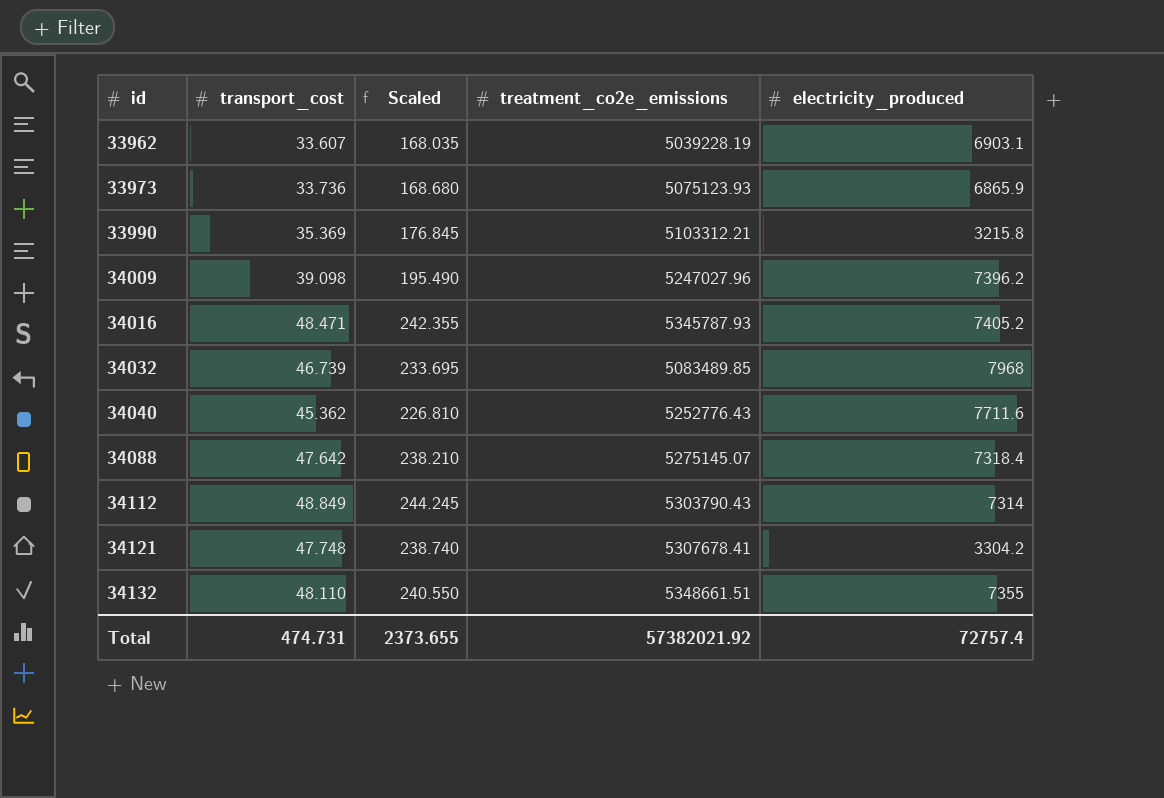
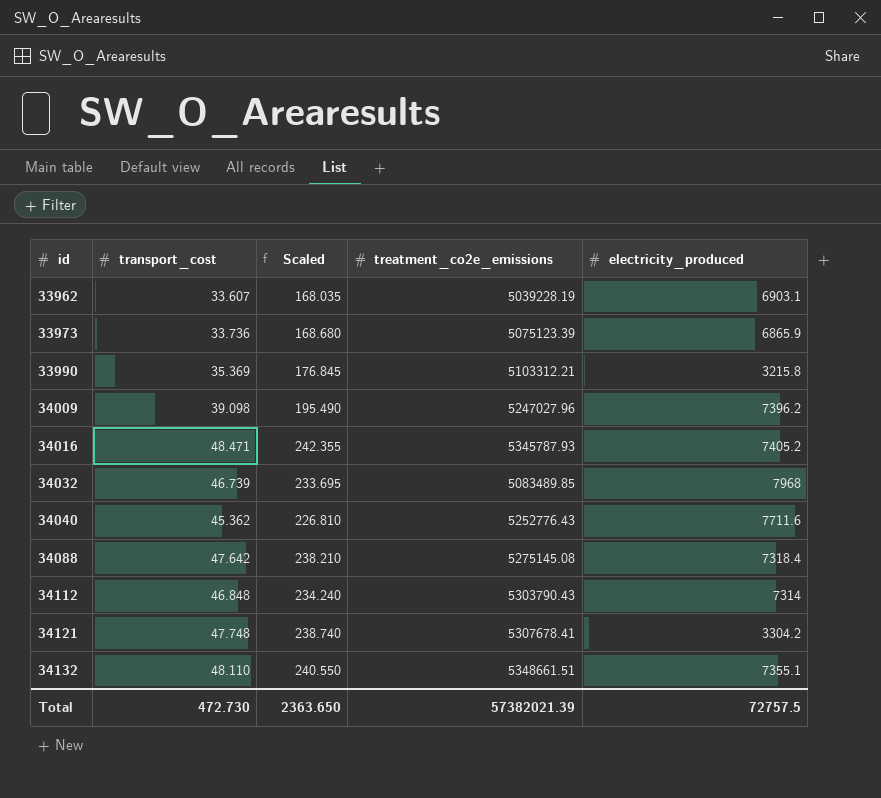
33973 | treatment_co2e_emissions: 5075123.93 -> 5075123.39
34088 | treatment_co2e_emissions: 5275145.07 -> 5275145.08
34112 | transport_cost: 48.849 -> 46.848
34112 | Scaled: 244.245 -> 234.240
34132 | electricity_produced: 7355 -> 7355.1
Total | transport_cost: 474.731 -> 472.730
Total | Scaled: 2373.655 -> 2363.650
Total | treatment_co2e_emissions: 57382021.92 -> 57382021.39
Total | electricity_produced: 72757.4 -> 72757.5

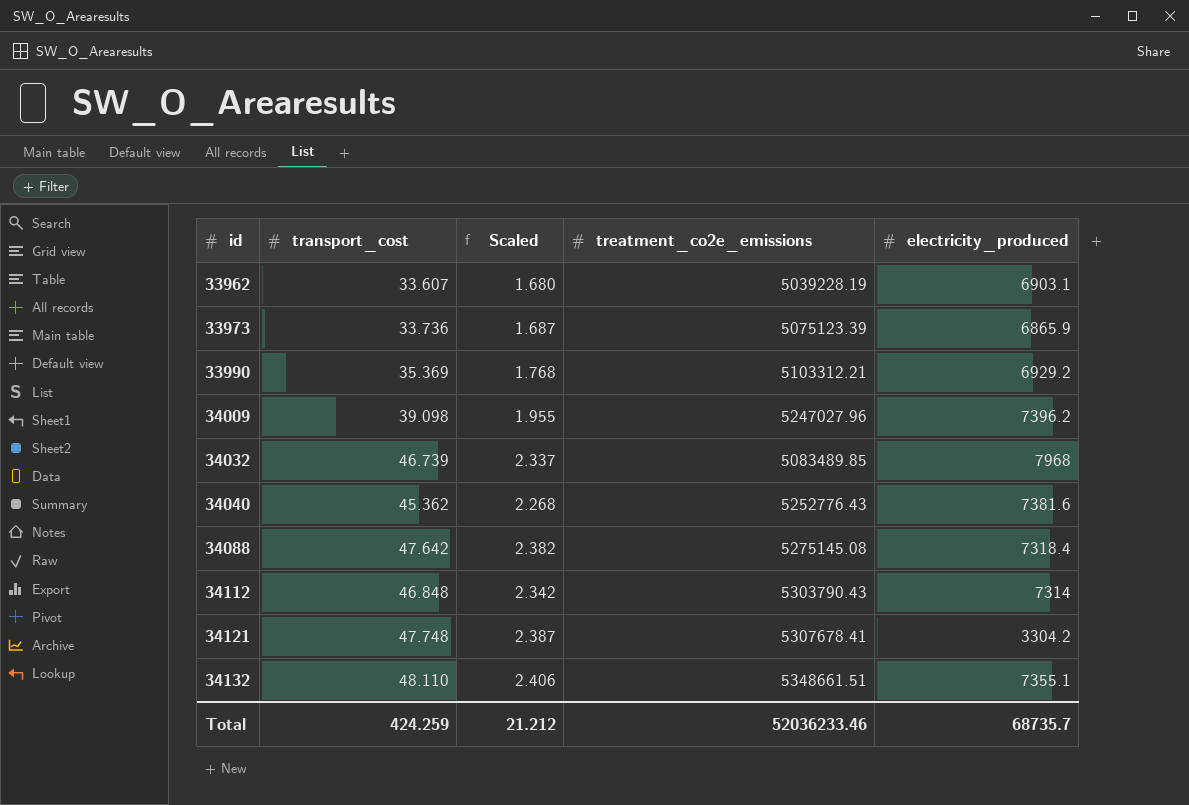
column Scaled | formula: [transport_cost] * 5 -> [transport_cost] * 0.05
row 34016: 48.471 | 242.355 | 5345787.93 | 7405.2 -> none
33990 | electricity_produced: 3215.8 -> 6929.2
34040 | electricity_produced: 7711.6 -> 7381.6
Total | transport_cost: 472.730 -> 424.259
Total | Scaled: 2363.650 -> 21.212
Total | treatment_co2e_emissions: 57382021.39 -> 52036233.46
Total | electricity_produced: 72757.5 -> 68735.7

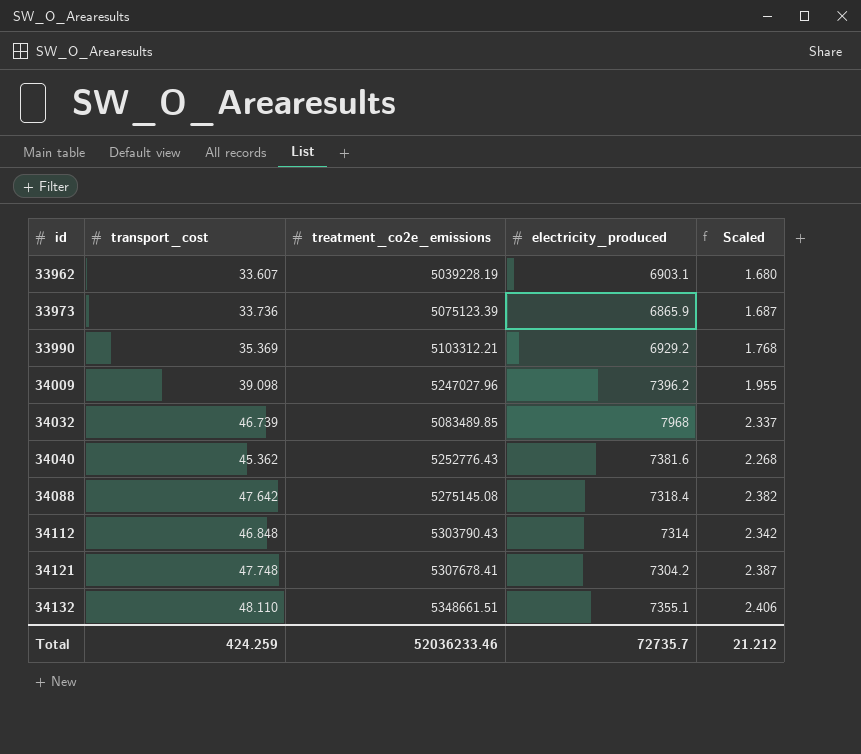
column Scaled | position: 3 -> 5
34121 | electricity_produced: 3304.2 -> 7304.2
Total | electricity_produced: 68735.7 -> 72735.7

